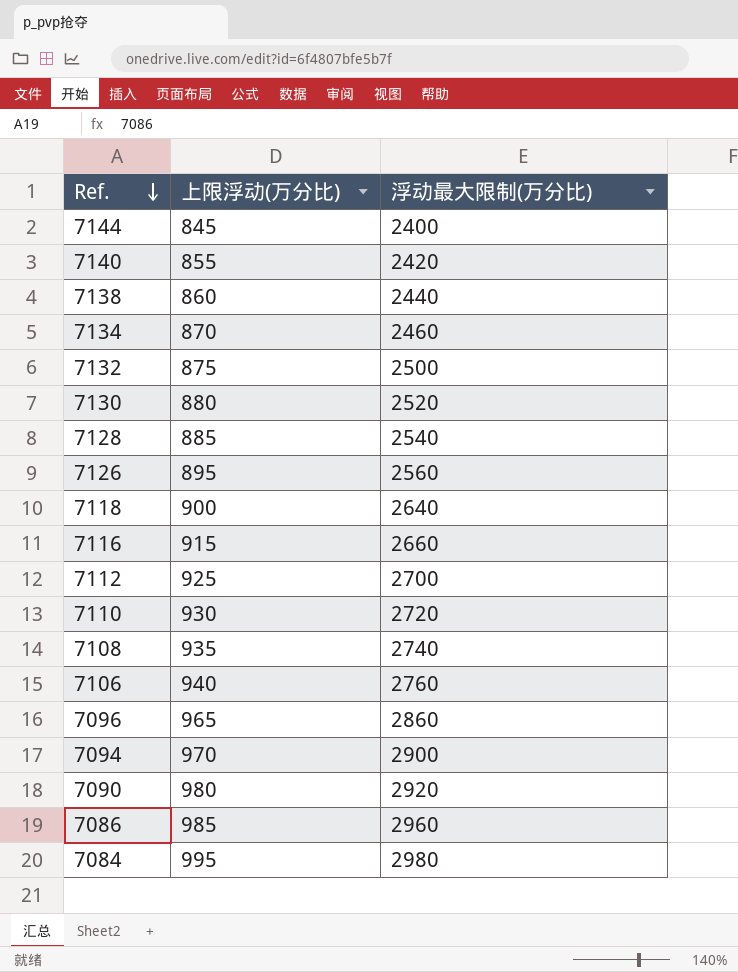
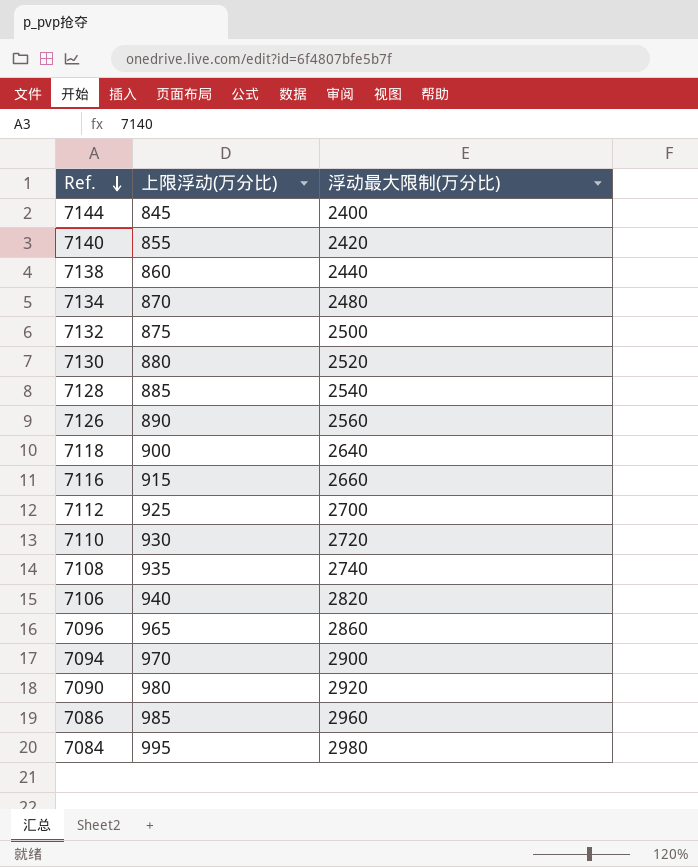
7134 | 浮动最大限制(万分比): 2460 -> 2480
7126 | 上限浮动(万分比): 895 -> 890
7106 | 浮动最大限制(万分比): 2760 -> 2820

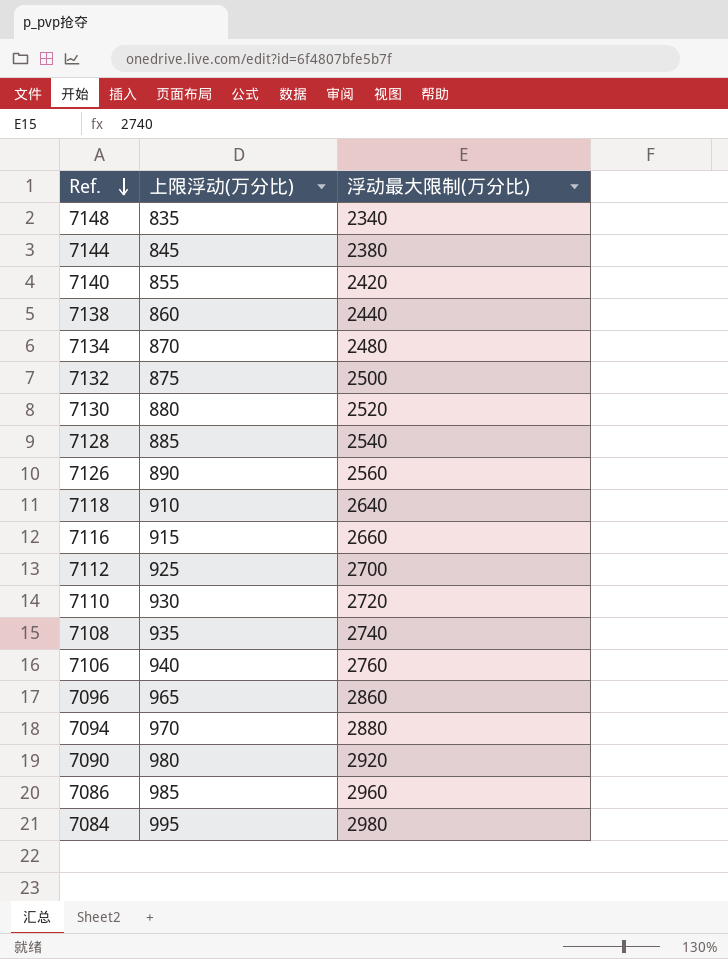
row 7148: none -> 835 | 2340
7144 | 浮动最大限制(万分比): 2400 -> 2380
7118 | 上限浮动(万分比): 900 -> 910
7106 | 浮动最大限制(万分比): 2820 -> 2760
7094 | 浮动最大限制(万分比): 2900 -> 2880

